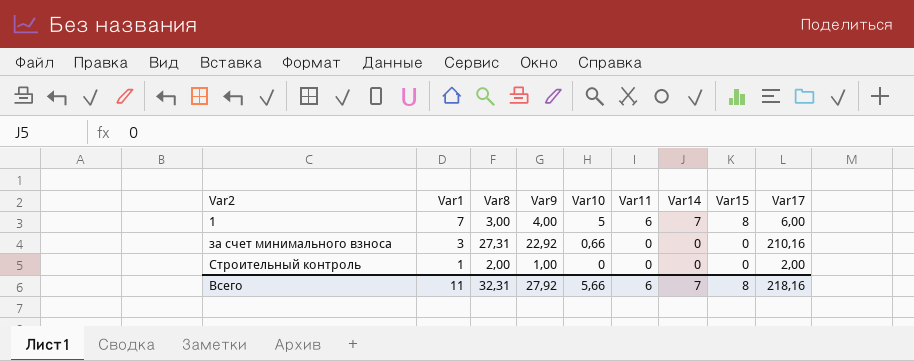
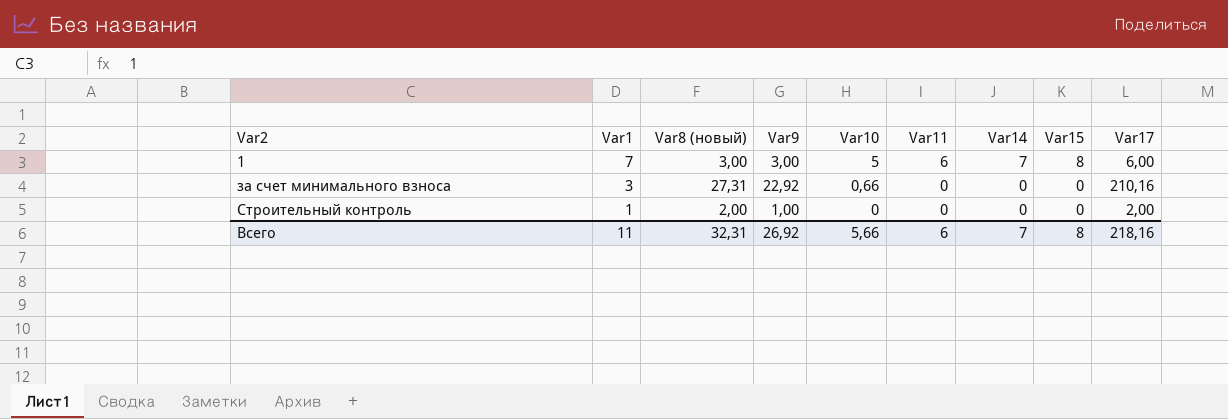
column name: Var8 -> Var8 (новый)
1 | Var9: 4,00 -> 3,00
Всего | Var9: 27,92 -> 26,92

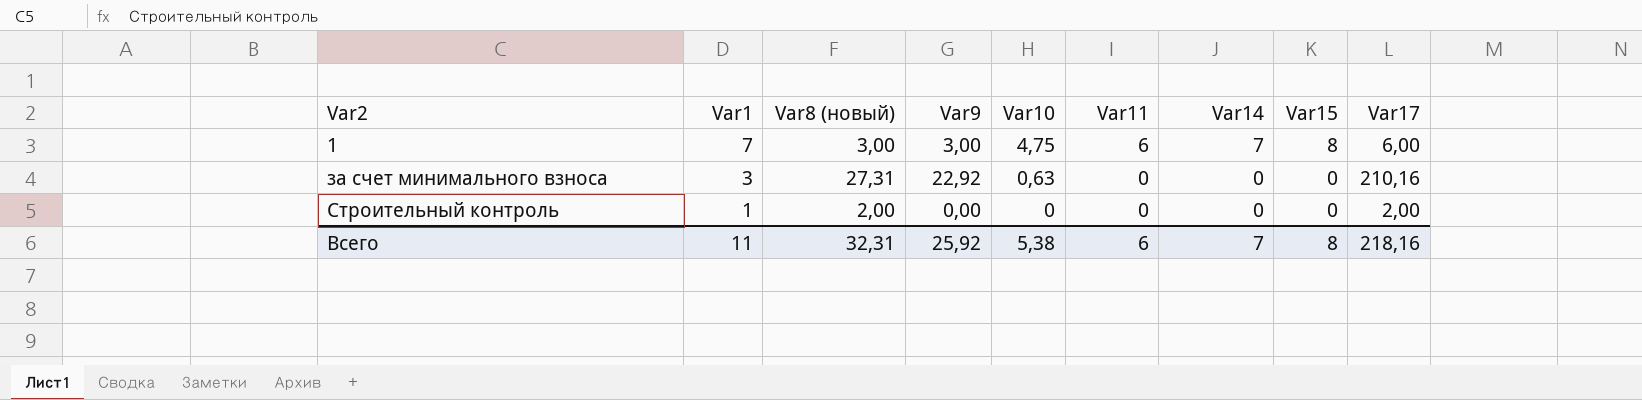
1 | Var10: 5 -> 4,75
за счет минимального взноса | Var10: 0,66 -> 0,63
Строительный контроль | Var9: 1,00 -> 0,00
Всего | Var9: 26,92 -> 25,92
Всего | Var10: 5,66 -> 5,38

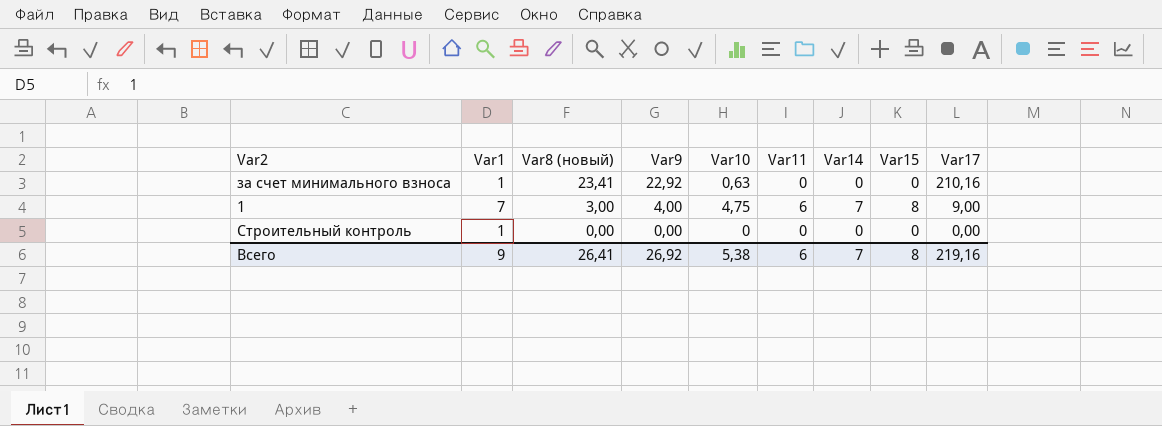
row order: Var2 ascending -> Var8 (новый) descending
за счет минимального взноса | Var1: 3 -> 1
за счет минимального взноса | Var8 (новый): 27,31 -> 23,41
1 | Var9: 3,00 -> 4,00
1 | Var17: 6,00 -> 9,00
Строительный контроль | Var8 (новый): 2,00 -> 0,00
Строительный контроль | Var17: 2,00 -> 0,00
Всего | Var1: 11 -> 9
Всего | Var8 (новый): 32,31 -> 26,41
Всего | Var9: 25,92 -> 26,92
Всего | Var17: 218,16 -> 219,16

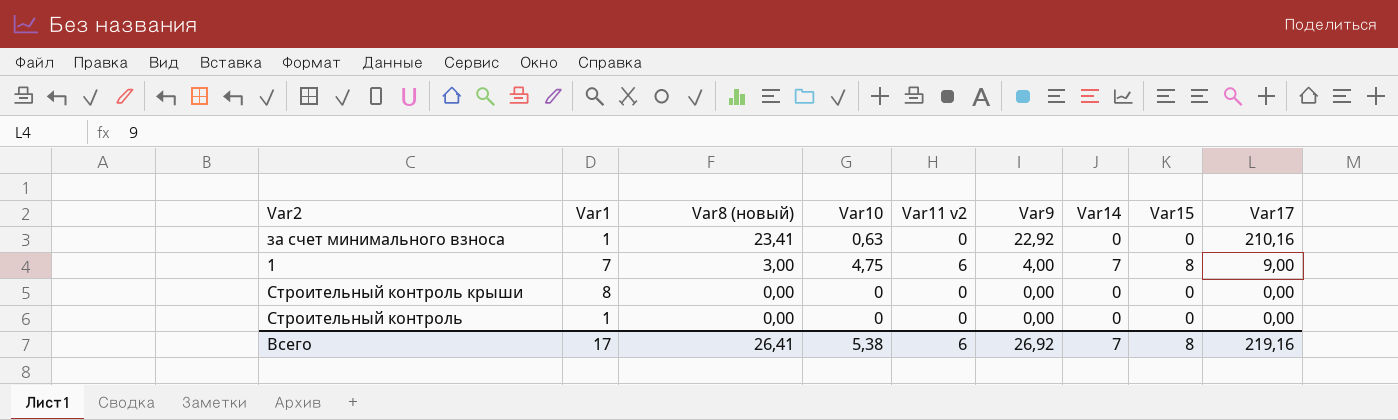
column name: Var11 -> Var11 v2
column Var9 | position: 4 -> 6
row Строительный контроль крыши: none -> 8 | 0,00 | 0 | 0 | 0,00 | 0 | 0 | 0,00
Всего | Var1: 9 -> 17

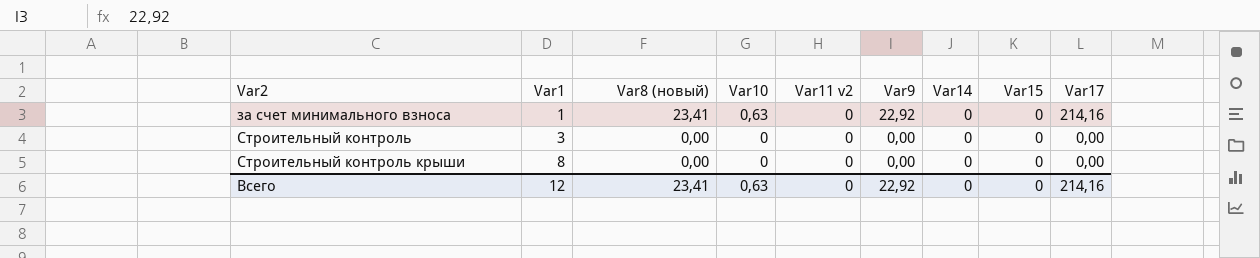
row order: Var8 (новый) descending -> Var2 ascending
row 1: 7 | 3,00 | 4,75 | 6 | 4,00 | 7 | 8 | 9,00 -> none
за счет минимального взноса | Var17: 210,16 -> 214,16
Строительный контроль | Var1: 1 -> 3
Всего | Var1: 17 -> 12
Всего | Var8 (новый): 26,41 -> 23,41
Всего | Var10: 5,38 -> 0,63
Всего | Var11 v2: 6 -> 0
Всего | Var9: 26,92 -> 22,92
Всего | Var14: 7 -> 0
Всего | Var15: 8 -> 0
Всего | Var17: 219,16 -> 214,16

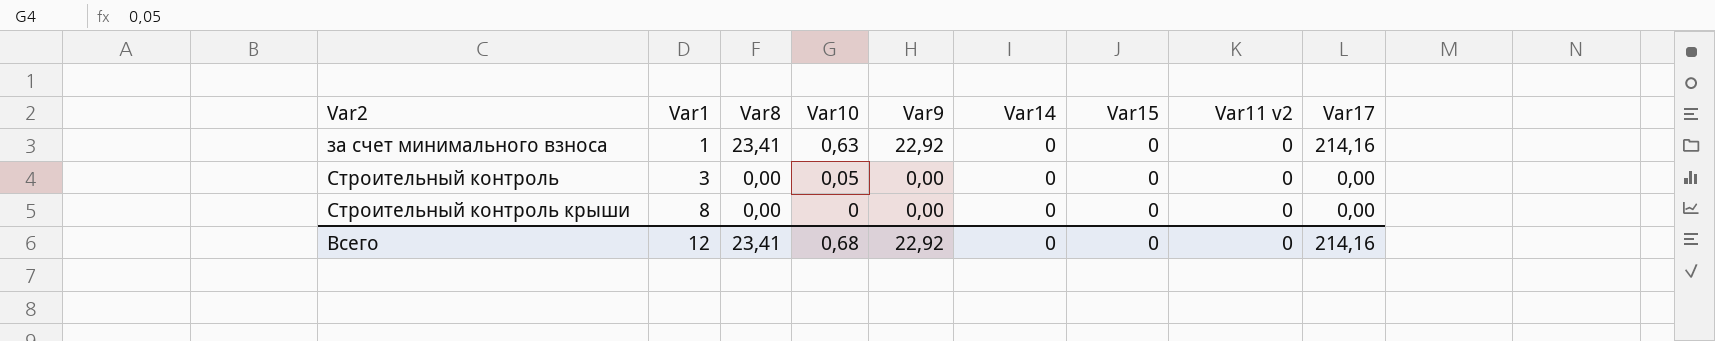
column name: Var8 (новый) -> Var8
column Var11 v2 | position: 5 -> 8
Строительный контроль | Var10: 0 -> 0,05
Всего | Var10: 0,63 -> 0,68

